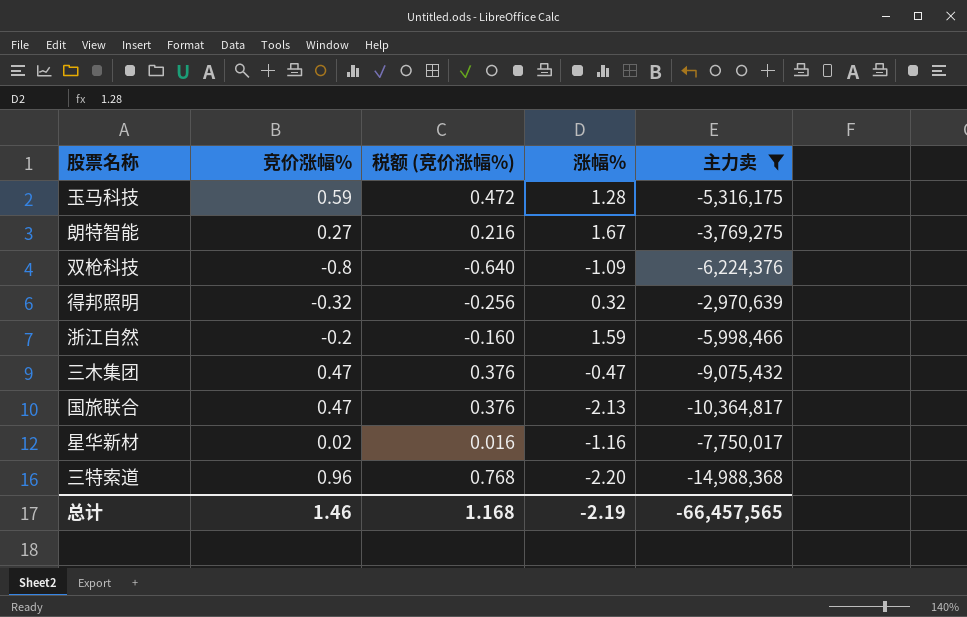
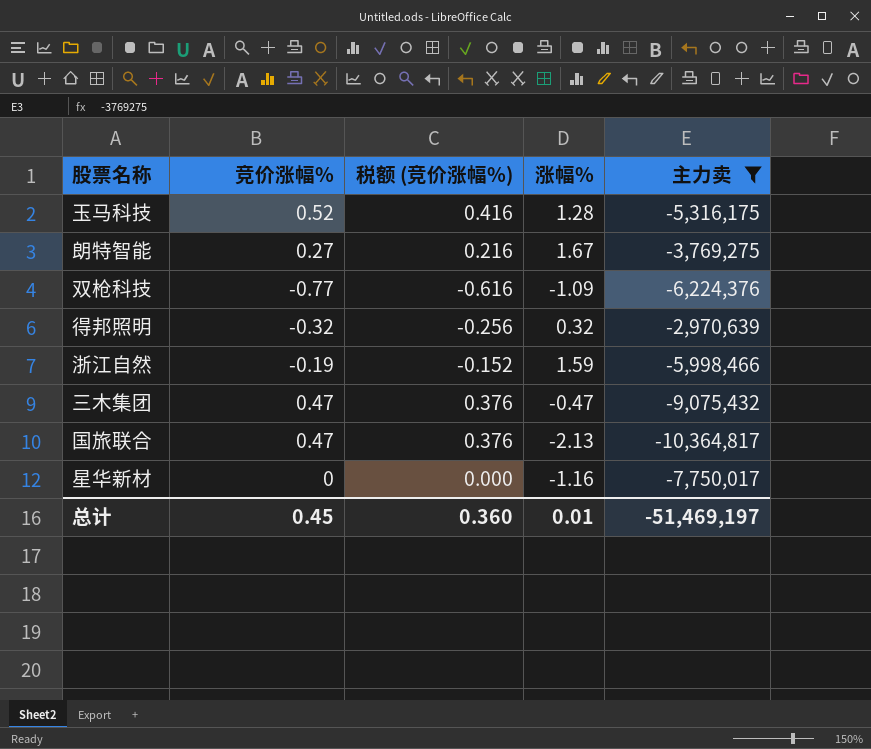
row 三特索道: 0.96 | 0.768 | -2.20 | -14,988,368 -> none
玉马科技 | 竞价涨幅%: 0.59 -> 0.52
玉马科技 | 税额 (竞价涨幅%): 0.472 -> 0.416
双枪科技 | 竞价涨幅%: -0.8 -> -0.77
双枪科技 | 税额 (竞价涨幅%): -0.640 -> -0.616
浙江自然 | 竞价涨幅%: -0.2 -> -0.19
浙江自然 | 税额 (竞价涨幅%): -0.160 -> -0.152
星华新材 | 竞价涨幅%: 0.02 -> 0
星华新材 | 税额 (竞价涨幅%): 0.016 -> 0.000
总计 | 竞价涨幅%: 1.46 -> 0.45
总计 | 税额 (竞价涨幅%): 1.168 -> 0.360
总计 | 涨幅%: -2.19 -> 0.01
总计 | 主力卖: -66,457,565 -> -51,469,197

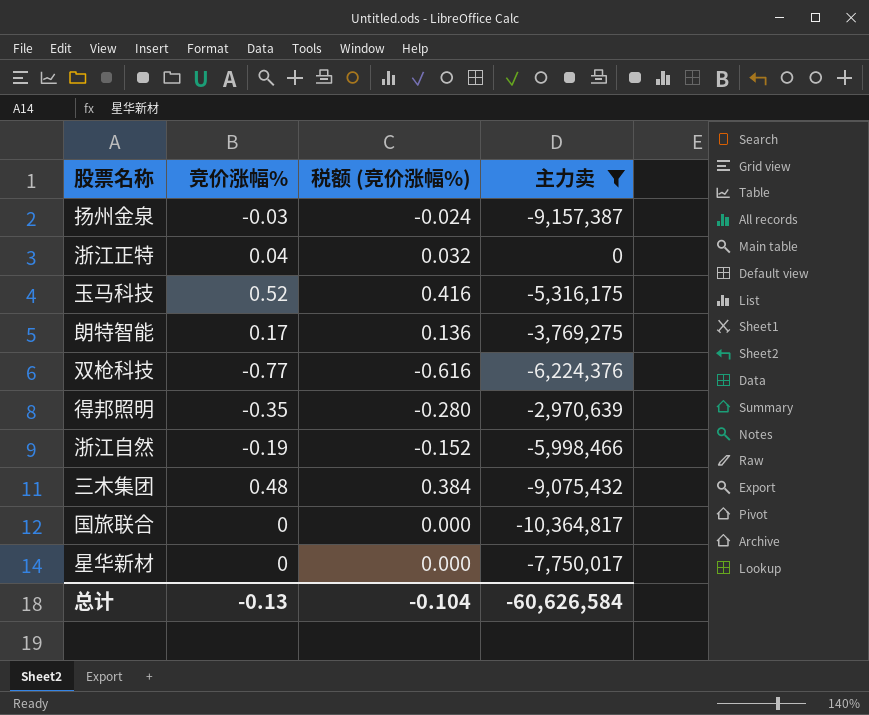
column 涨幅% | position: 4 -> none
row 扬州金泉: none -> -0.03 | -0.024 | -9,157,387
row 浙江正特: none -> 0.04 | 0.032 | 0
朗特智能 | 竞价涨幅%: 0.27 -> 0.17
朗特智能 | 税额 (竞价涨幅%): 0.216 -> 0.136
得邦照明 | 竞价涨幅%: -0.32 -> -0.35
得邦照明 | 税额 (竞价涨幅%): -0.256 -> -0.280
三木集团 | 竞价涨幅%: 0.47 -> 0.48
三木集团 | 税额 (竞价涨幅%): 0.376 -> 0.384
国旅联合 | 竞价涨幅%: 0.47 -> 0
国旅联合 | 税额 (竞价涨幅%): 0.376 -> 0.000
总计 | 竞价涨幅%: 0.45 -> -0.13
总计 | 税额 (竞价涨幅%): 0.360 -> -0.104
总计 | 主力卖: -51,469,197 -> -60,626,584

